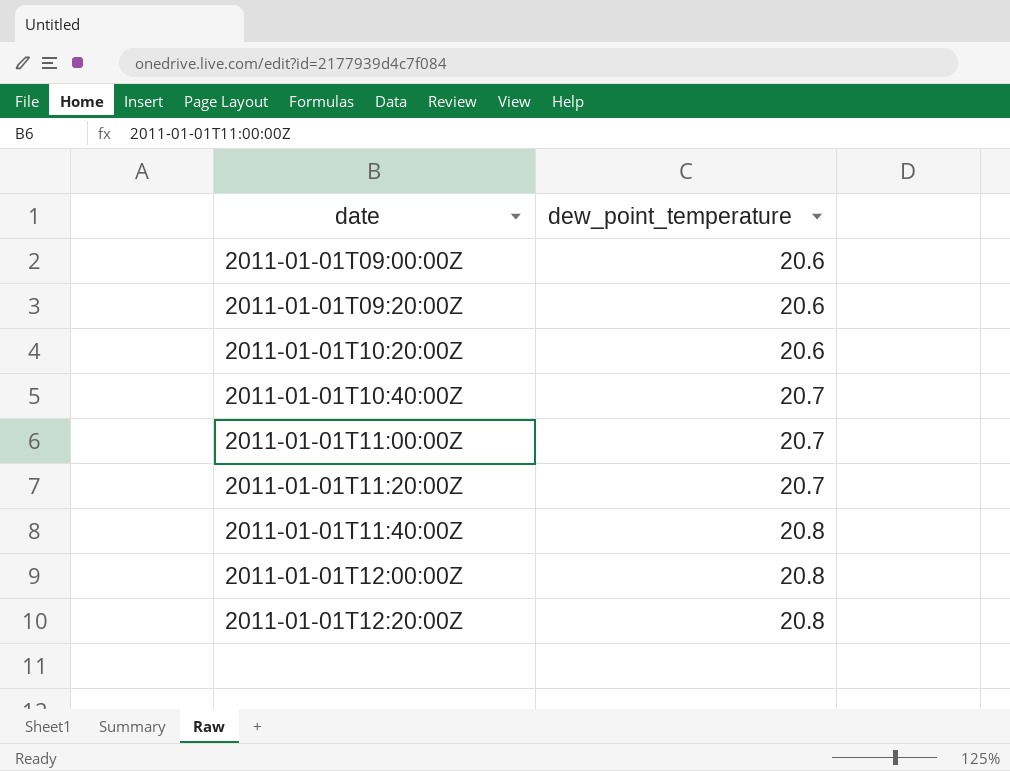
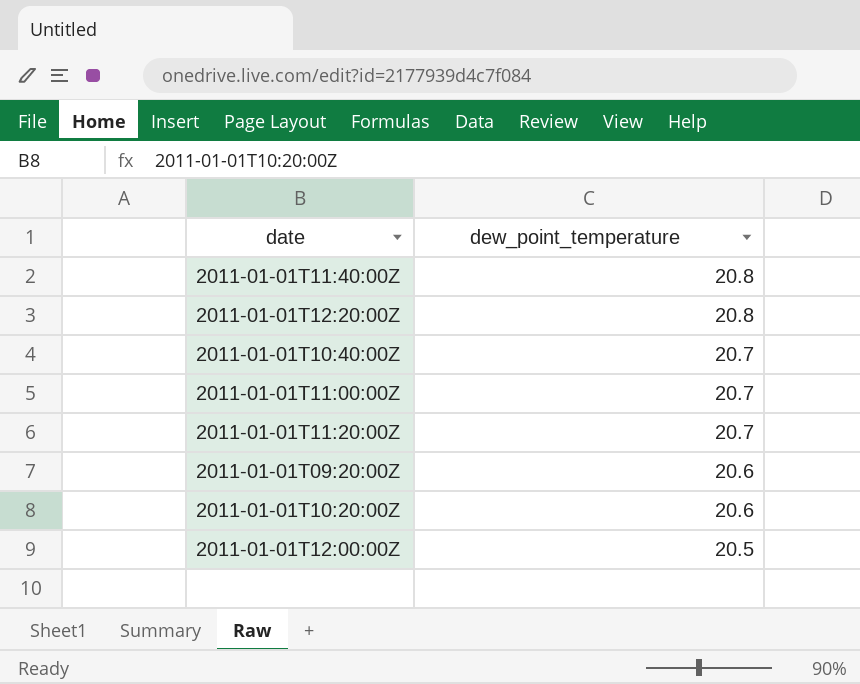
row order: date ascending -> dew_point_temperature descending
row 2011-01-01T09:00:00Z: 20.6 -> none
2011-01-01T12:00:00Z | dew_point_temperature: 20.8 -> 20.5

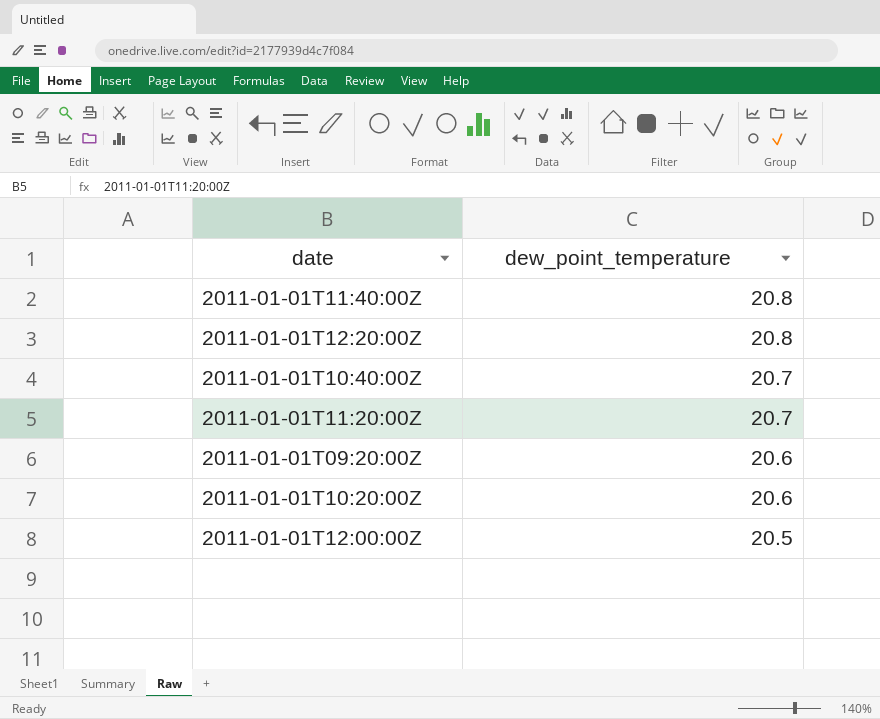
row 2011-01-01T11:00:00Z: 20.7 -> none

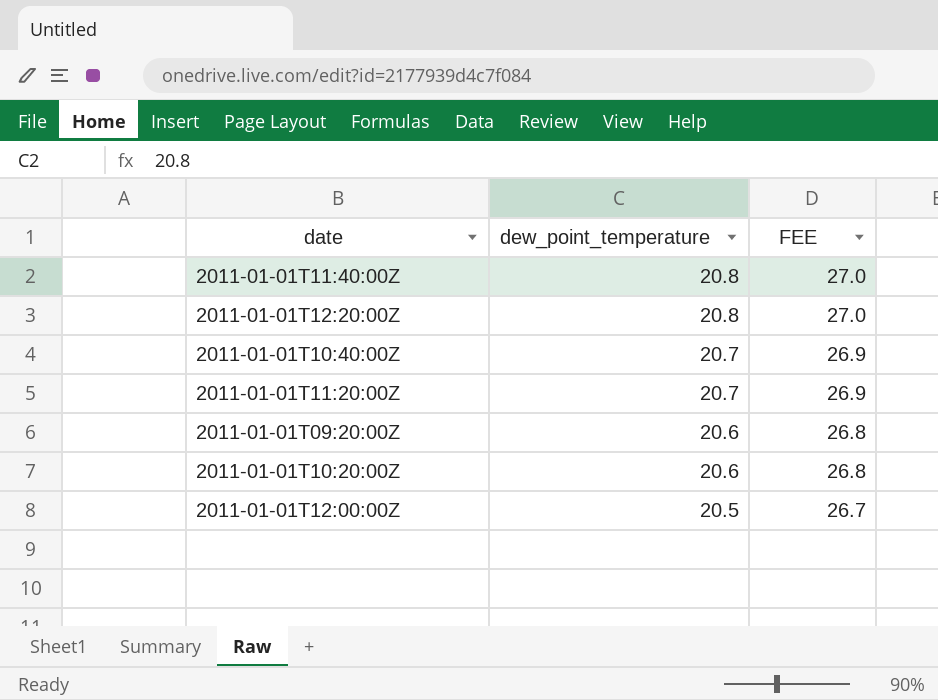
column FEE | formula: none -> [dew_point_temperature] * 1.3

